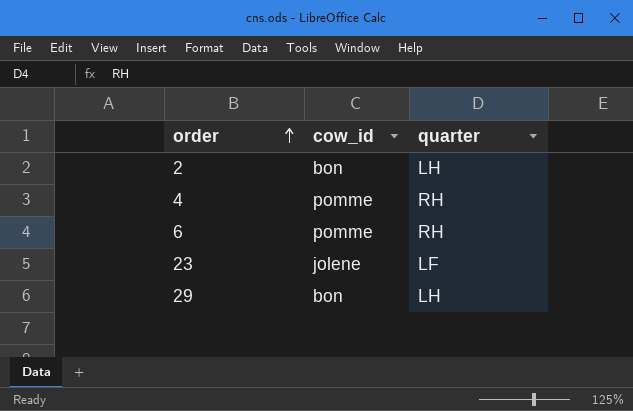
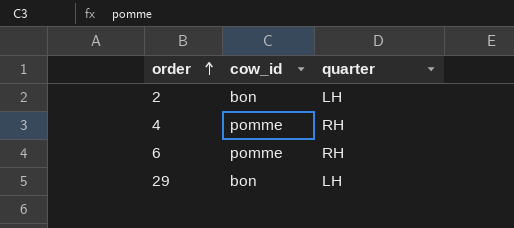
row 23: jolene | LF -> none

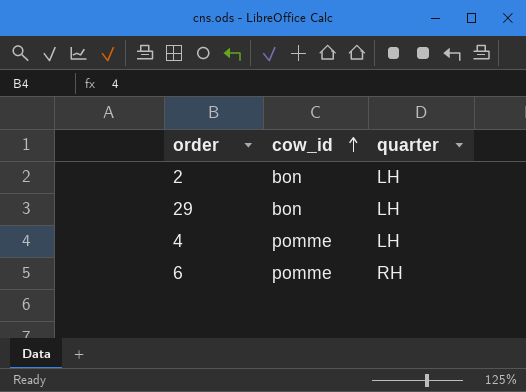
row order: order ascending -> cow_id ascending
4 | quarter: RH -> LH

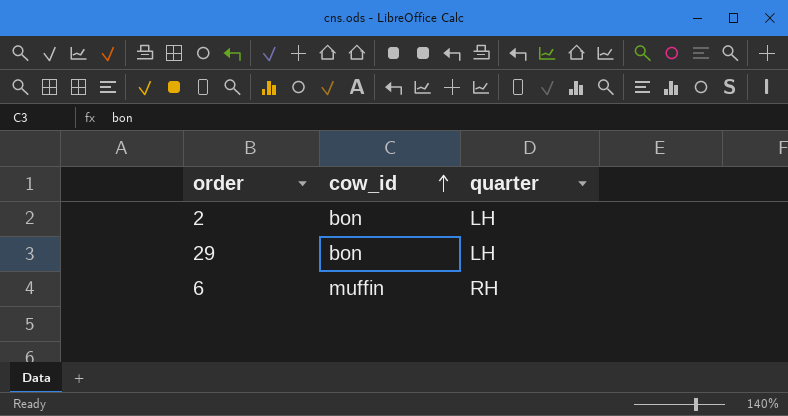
row 4: pomme | LH -> none
6 | cow_id: pomme -> muffin

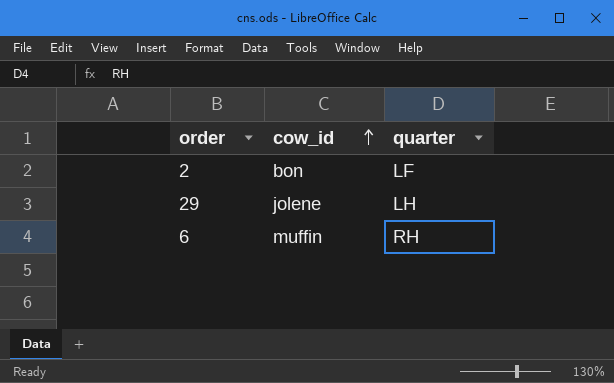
2 | quarter: LH -> LF
29 | cow_id: bon -> jolene

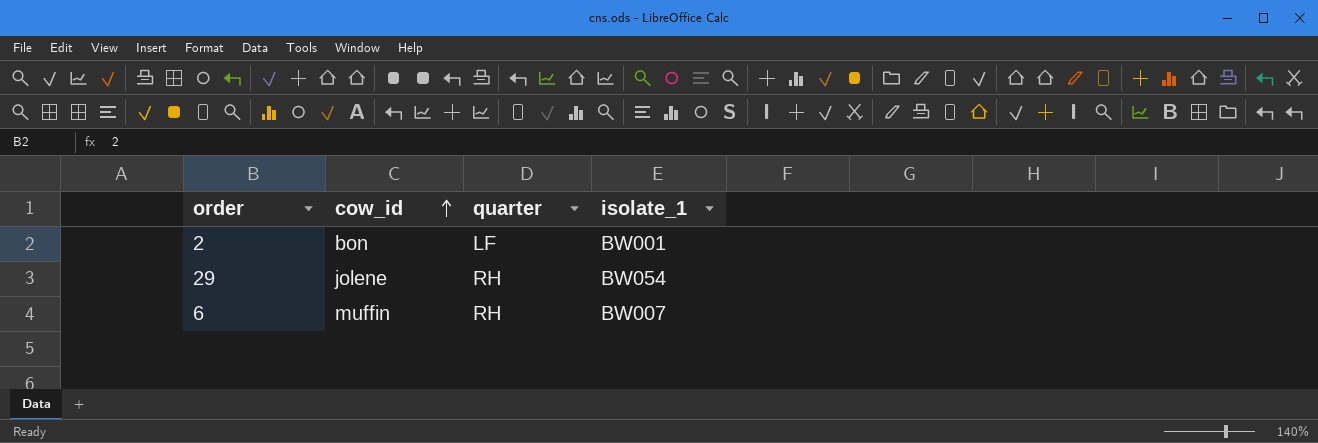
column isolate_1 | position: none -> 4
29 | quarter: LH -> RH

